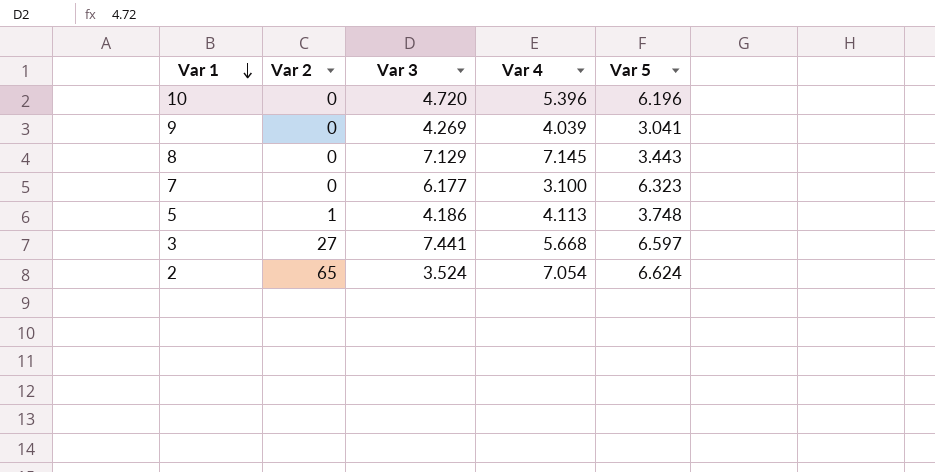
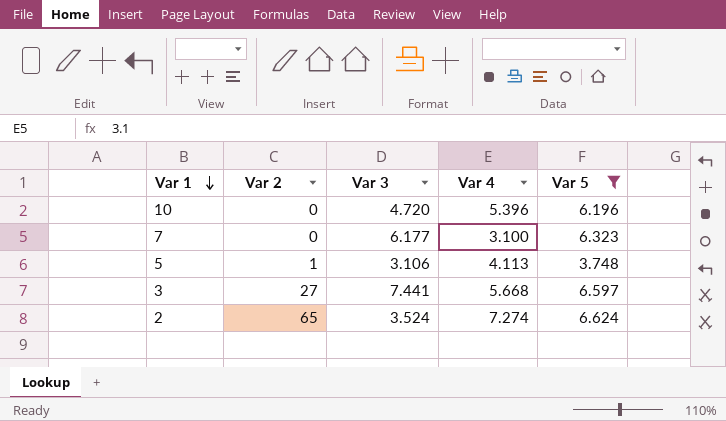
filter: none -> Var 5 >= 3.748
5 | Var 3: 4.186 -> 3.106
2 | Var 4: 7.054 -> 7.274

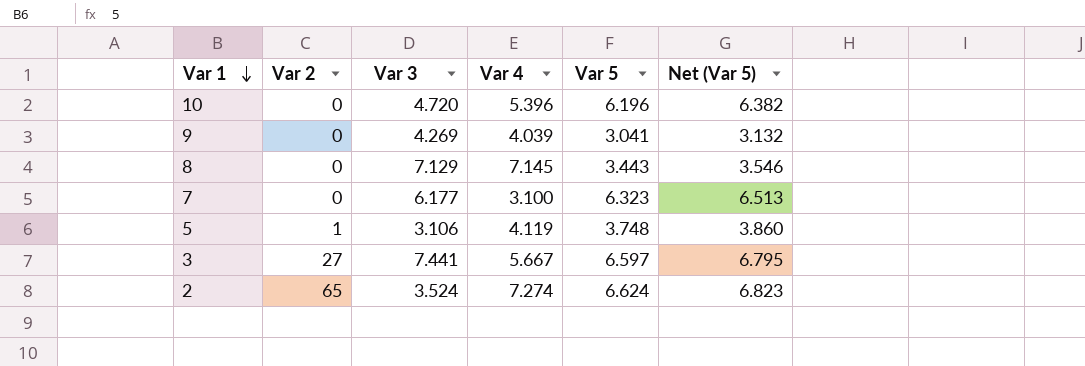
filter: Var 5 >= 3.748 -> none
column Net (Var 5) | formula: none -> [Var 5] * 1.03
5 | Var 4: 4.113 -> 4.119
3 | Var 4: 5.668 -> 5.667

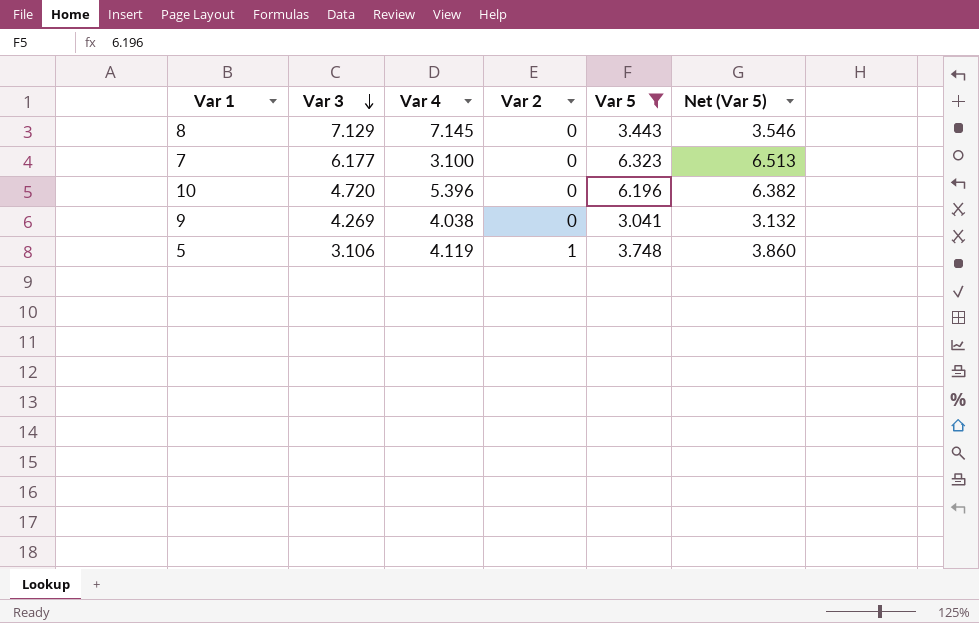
filter: none -> Var 5 <= 6.323
row order: Var 1 descending -> Var 3 descending
column Var 2 | position: 2 -> 4
9 | Var 4: 4.039 -> 4.038

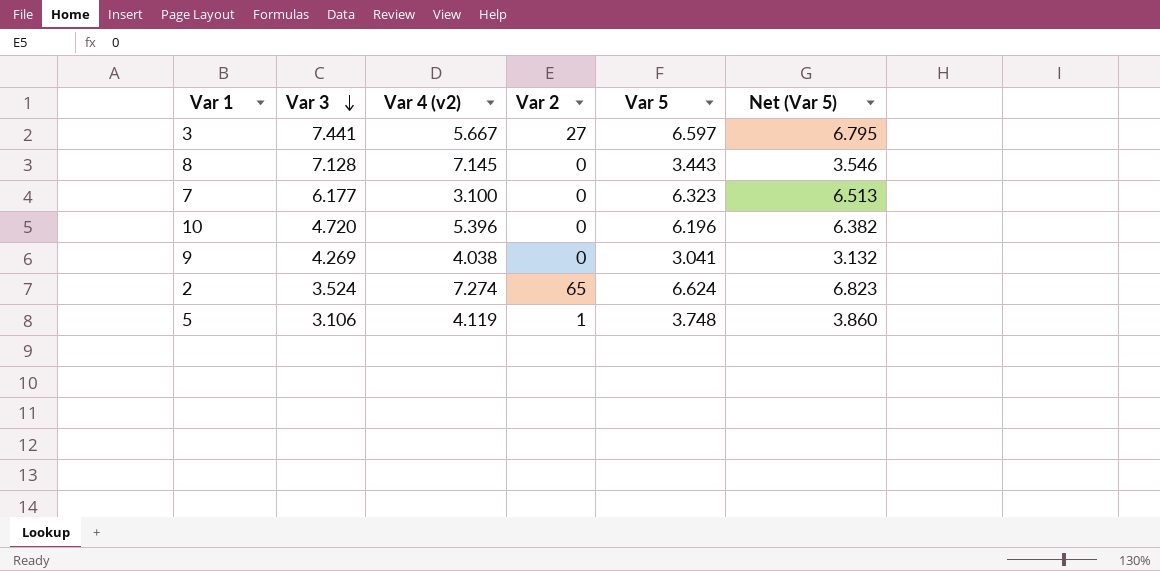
filter: Var 5 <= 6.323 -> none
column name: Var 4 -> Var 4 (v2)
8 | Var 3: 7.129 -> 7.128

